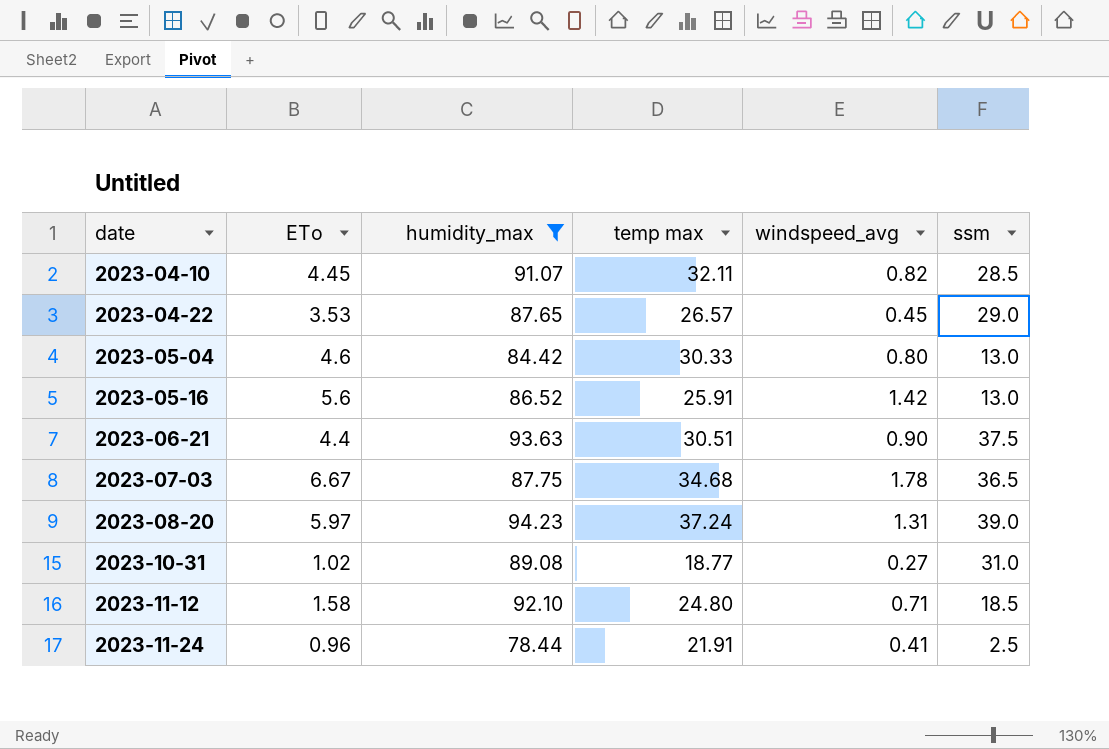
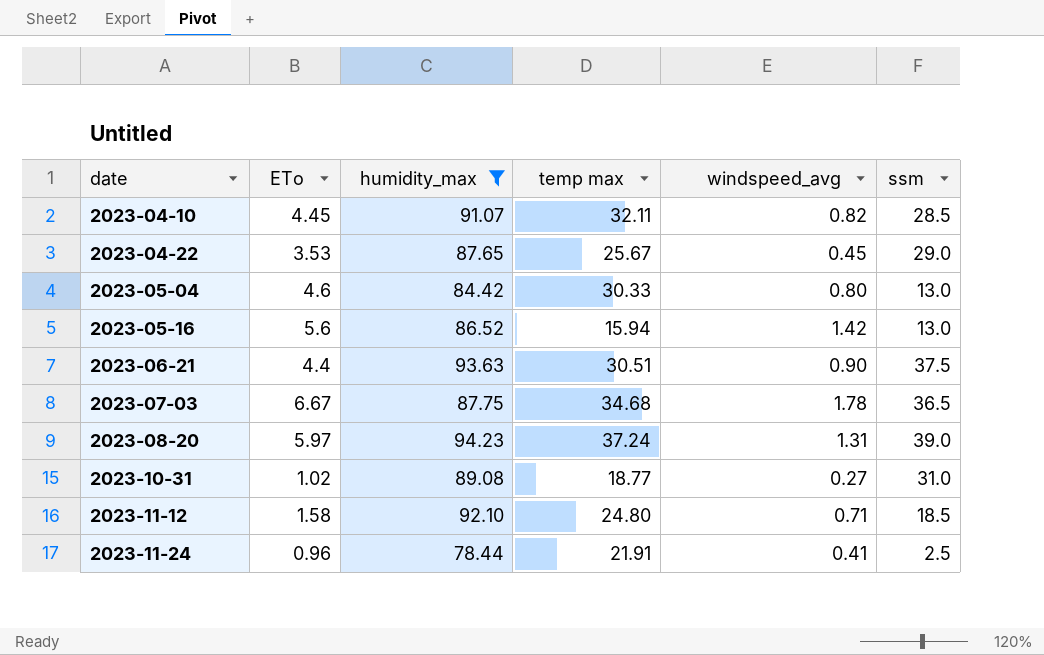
2023-04-22 | temp max: 26.57 -> 25.67
2023-05-16 | temp max: 25.91 -> 15.94

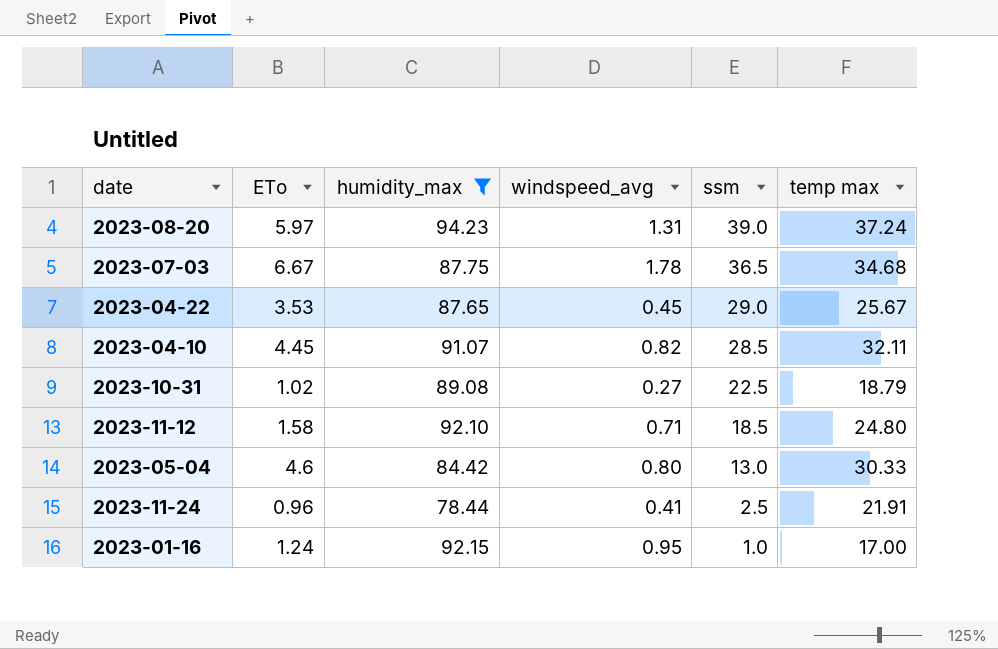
row order: date ascending -> ssm descending
column temp max | position: 4 -> 6
row 2023-05-16: 5.6 | 86.52 | 15.94 | 1.42 | 13.0 -> none
row 2023-06-21: 4.4 | 93.63 | 30.51 | 0.90 | 37.5 -> none
2023-10-31 | ssm: 31.0 -> 22.5
2023-10-31 | temp max: 18.77 -> 18.79
row 2023-01-16: none -> 1.24 | 92.15 | 0.95 | 1.0 | 17.00

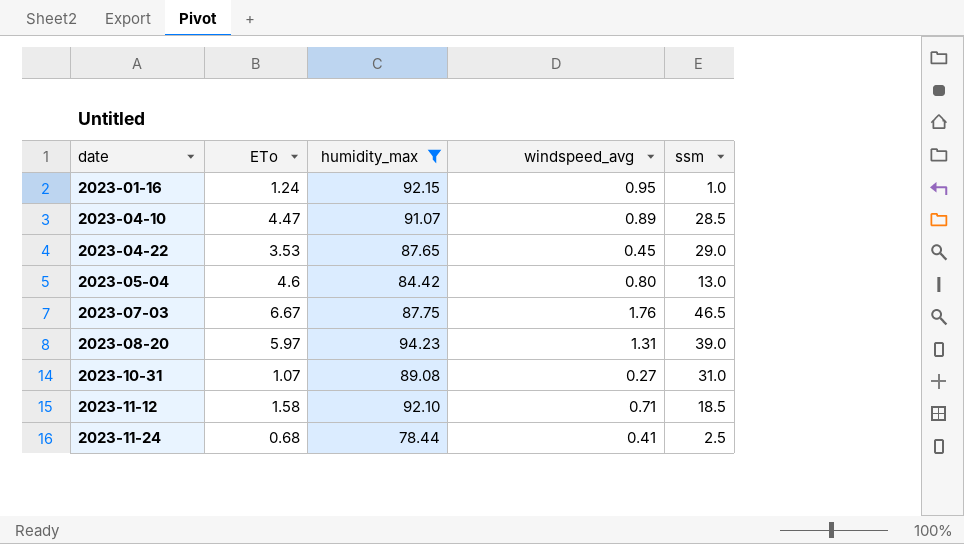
row order: ssm descending -> date ascending
column temp max | position: 6 -> none
2023-04-10 | ETo: 4.45 -> 4.47
2023-04-10 | windspeed_avg: 0.82 -> 0.89
2023-07-03 | windspeed_avg: 1.78 -> 1.76
2023-07-03 | ssm: 36.5 -> 46.5
2023-10-31 | ETo: 1.02 -> 1.07
2023-10-31 | ssm: 22.5 -> 31.0
2023-11-24 | ETo: 0.96 -> 0.68

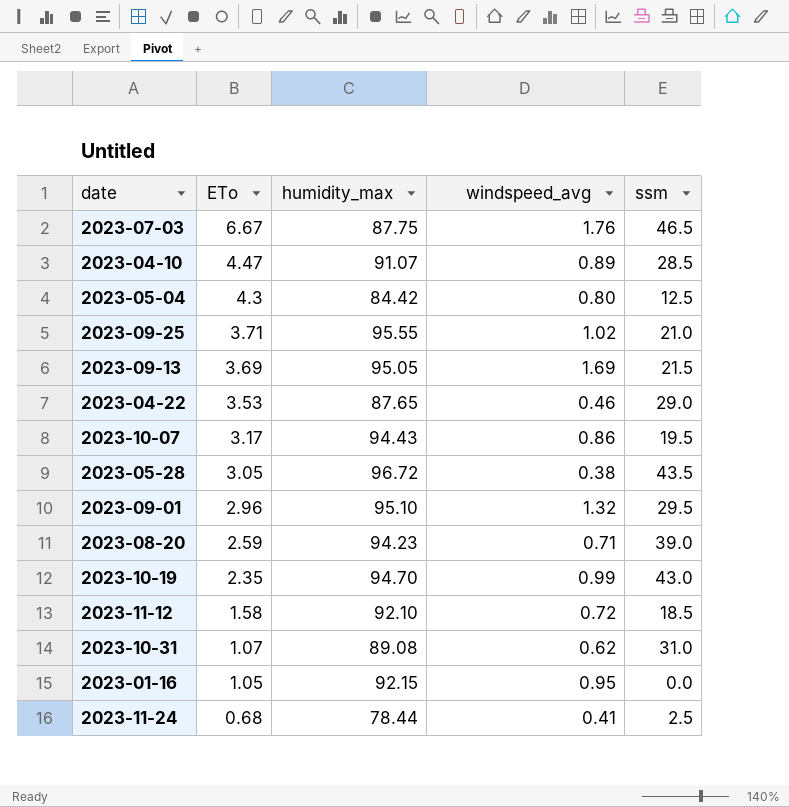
filter: humidity_max <= 94.23 -> none
row order: date ascending -> ETo descending
2023-05-04 | ETo: 4.6 -> 4.3
2023-05-04 | ssm: 13.0 -> 12.5
2023-04-22 | windspeed_avg: 0.45 -> 0.46
2023-08-20 | ETo: 5.97 -> 2.59
2023-08-20 | windspeed_avg: 1.31 -> 0.71
2023-11-12 | windspeed_avg: 0.71 -> 0.72
2023-10-31 | windspeed_avg: 0.27 -> 0.62
2023-01-16 | ETo: 1.24 -> 1.05
2023-01-16 | ssm: 1.0 -> 0.0

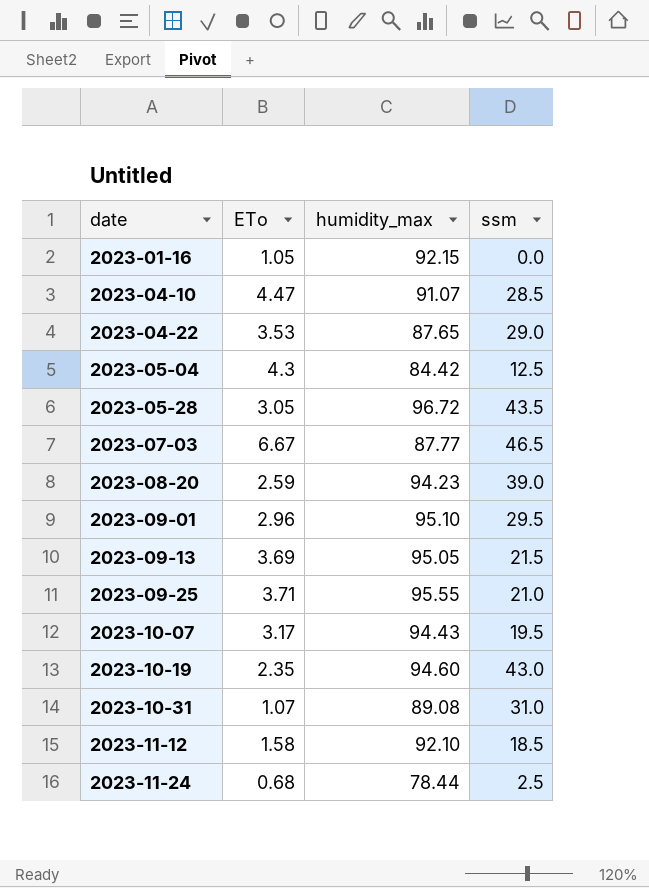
row order: ETo descending -> date ascending
column windspeed_avg | position: 4 -> none
2023-07-03 | humidity_max: 87.75 -> 87.77
2023-10-19 | humidity_max: 94.70 -> 94.60

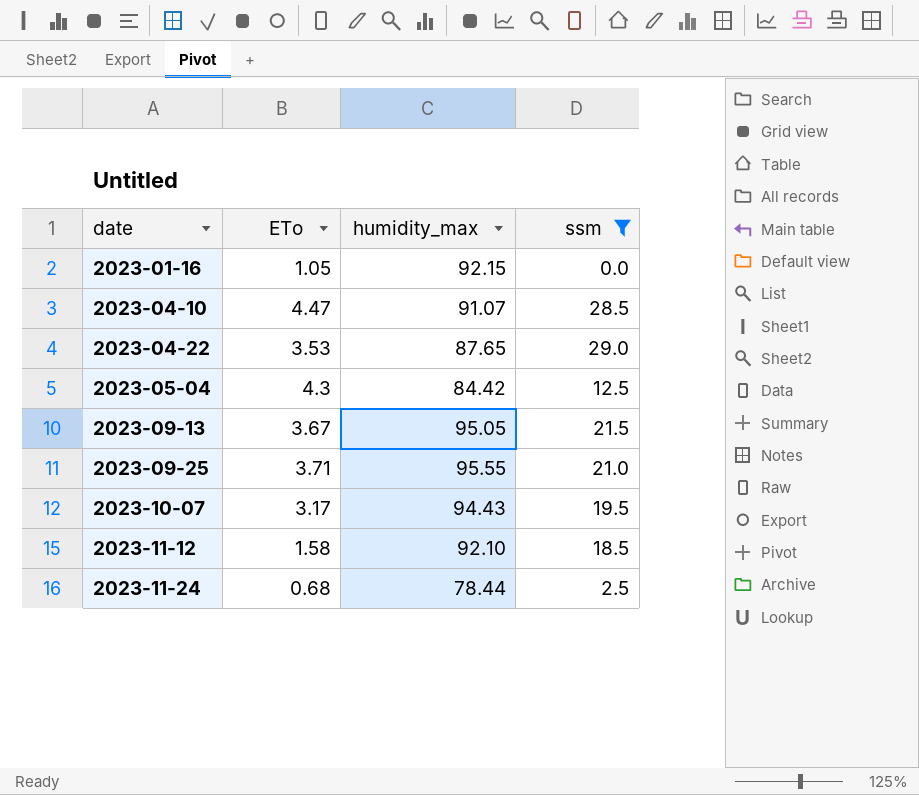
filter: none -> ssm <= 29.0
2023-09-13 | ETo: 3.69 -> 3.67

